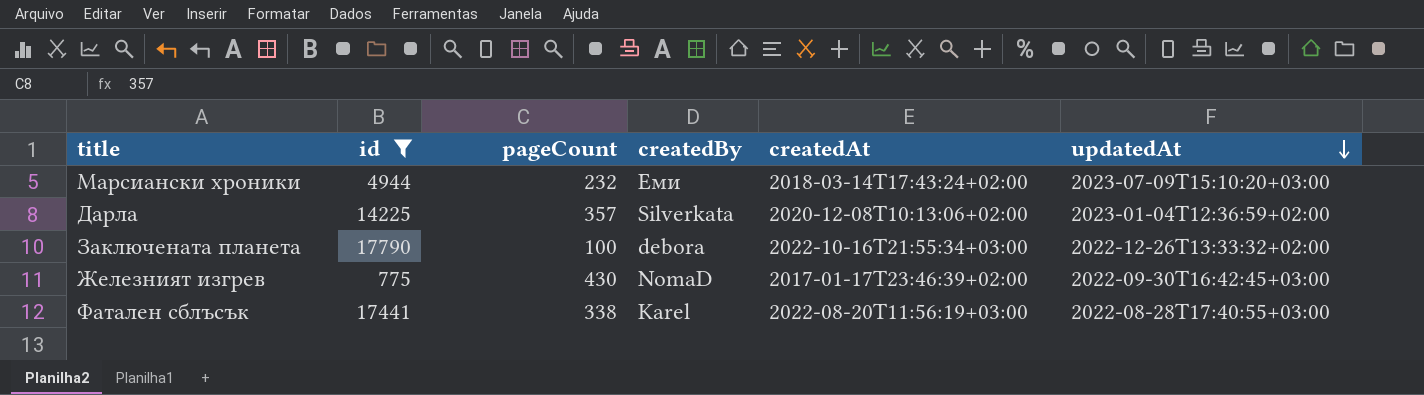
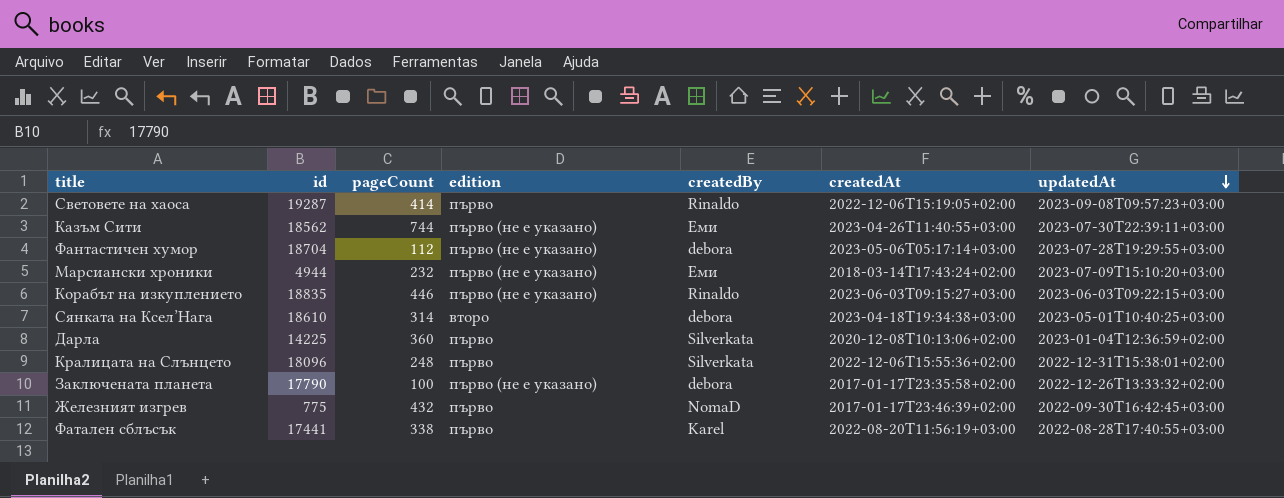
filter: id <= 17790 -> none
column edition | position: none -> 4
Дарла | pageCount: 357 -> 360
Заключената планета | createdAt: 2022-10-16T21:55:34+03:00 -> 2017-01-17T23:35:58+02:00
Железният изгрев | pageCount: 430 -> 432

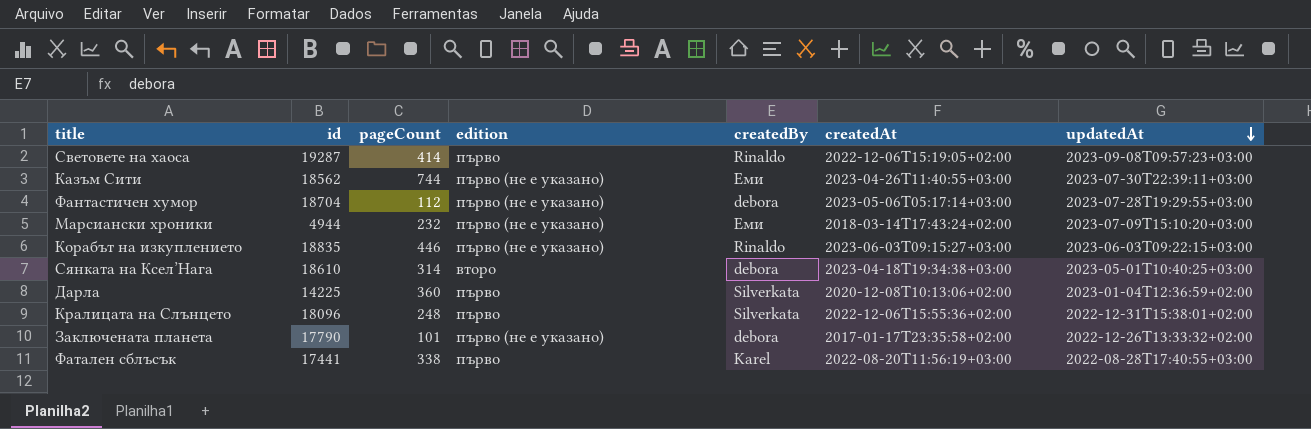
row Железният изгрев: 775 | 432 | първо | NomaD | 2017-01-17T23:46:39+02:00 | 2022-09-30T16:42:45+03:00 -> none
Заключената планета | pageCount: 100 -> 101

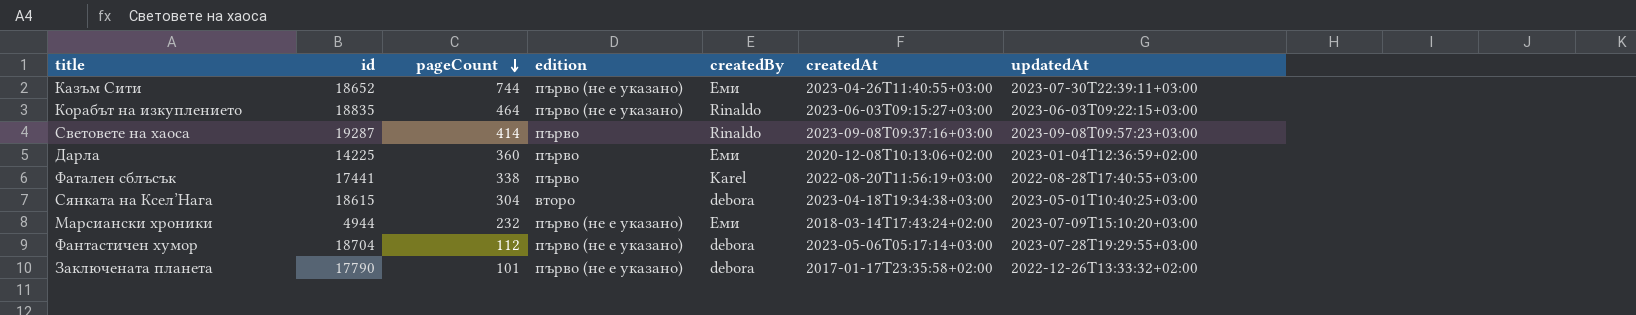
row order: updatedAt descending -> pageCount descending
row Кралицата на Слънцето: 18096 | 248 | първо | Silverkata | 2022-12-06T15:55:36+02:00 | 2022-12-31T15:38:01+02:00 -> none
Казъм Сити | id: 18562 -> 18652
Корабът на изкуплението | pageCount: 446 -> 464
Световете на хаоса | createdAt: 2022-12-06T15:19:05+02:00 -> 2023-09-08T09:37:16+03:00
Дарла | createdBy: Silverkata -> Еми
Сянката на Ксел’Нага | id: 18610 -> 18615
Сянката на Ксел’Нага | pageCount: 314 -> 304

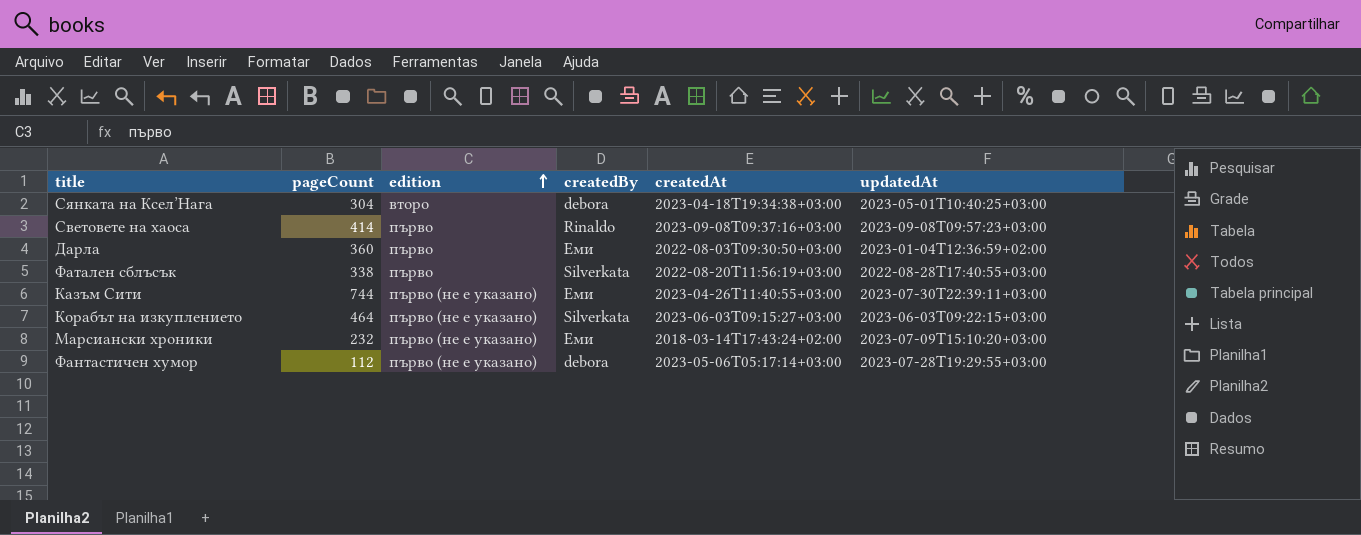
row order: pageCount descending -> edition ascending
column id | position: 2 -> none
row Заключената планета: 17790 | 101 | първо (не е указано) | debora | 2017-01-17T23:35:58+02:00 | 2022-12-26T13:33:32+02:00 -> none
Дарла | createdAt: 2020-12-08T10:13:06+02:00 -> 2022-08-03T09:30:50+03:00
Фатален сблъсък | createdBy: Karel -> Silverkata
Корабът на изкуплението | createdBy: Rinaldo -> Silverkata

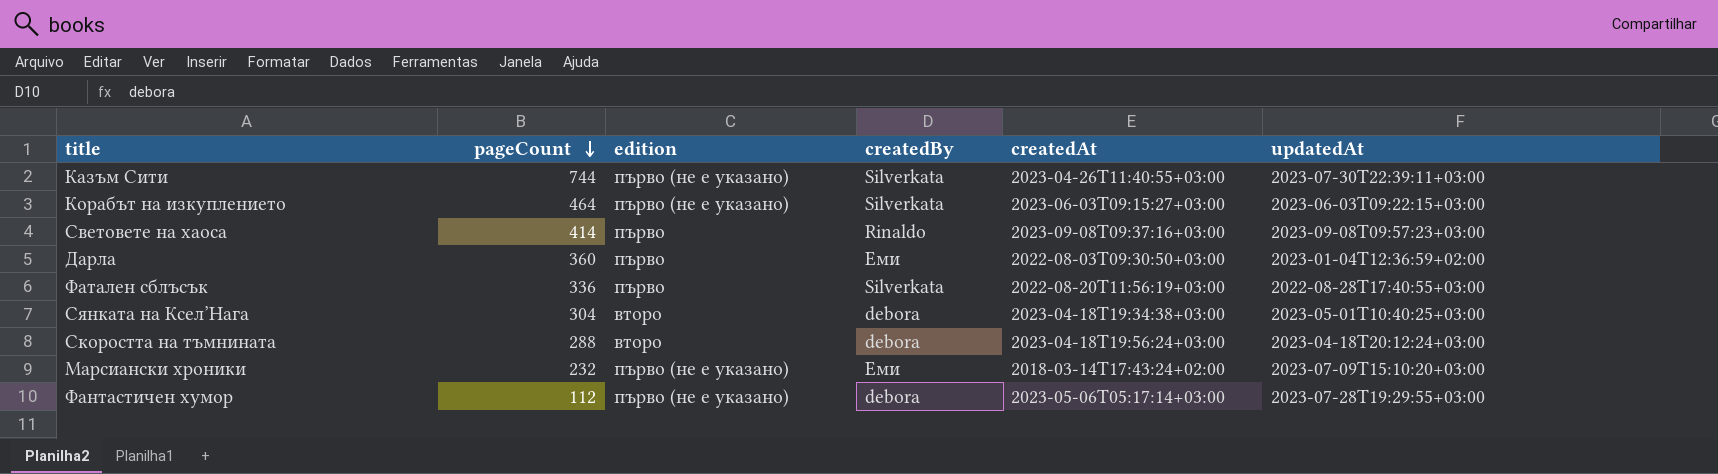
row order: edition ascending -> pageCount descending
Казъм Сити | createdBy: Еми -> Silverkata
Фатален сблъсък | pageCount: 338 -> 336
row Скоростта на тъмнината: none -> 288 | второ | debora | 2023-04-18T19:56:24+03:00 | 2023-04-18T20:12:24+03:00

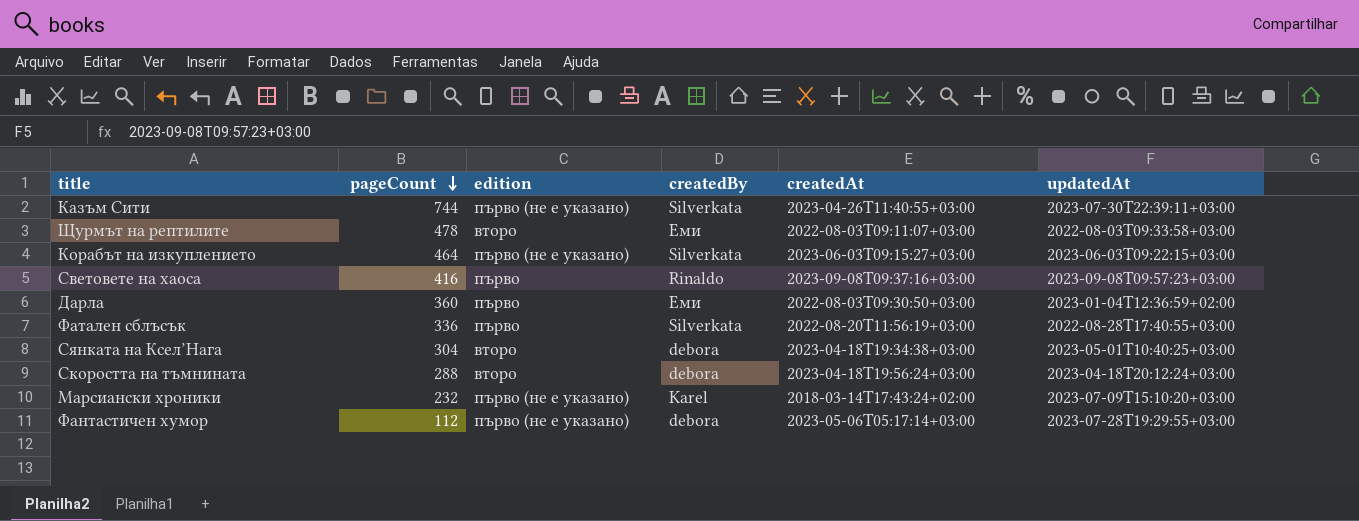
row Щурмът на рептилите: none -> 478 | второ | Еми | 2022-08-03T09:11:07+03:00 | 2022-08-03T09:33:58+03:00
Световете на хаоса | pageCount: 414 -> 416
Марсиански хроники | createdBy: Еми -> Karel

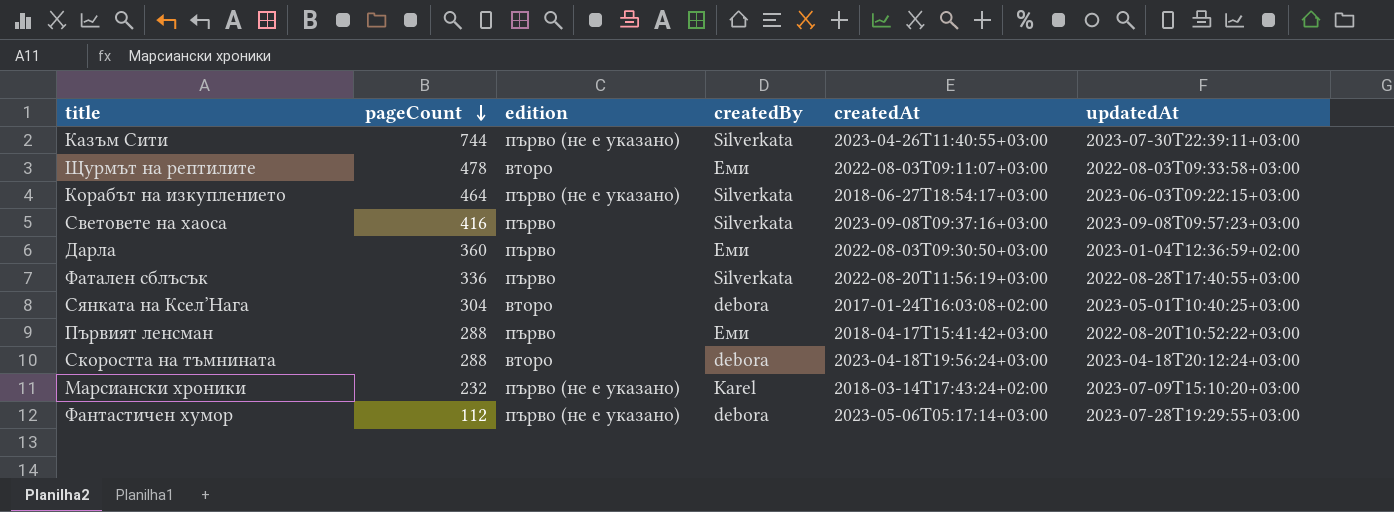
Корабът на изкуплението | createdAt: 2023-06-03T09:15:27+03:00 -> 2018-06-27T18:54:17+03:00
Световете на хаоса | createdBy: Rinaldo -> Silverkata
Сянката на Ксел’Нага | createdAt: 2023-04-18T19:34:38+03:00 -> 2017-01-24T16:03:08+02:00
row Първият ленсман: none -> 288 | първо | Еми | 2018-04-17T15:41:42+03:00 | 2022-08-20T10:52:22+03:00

